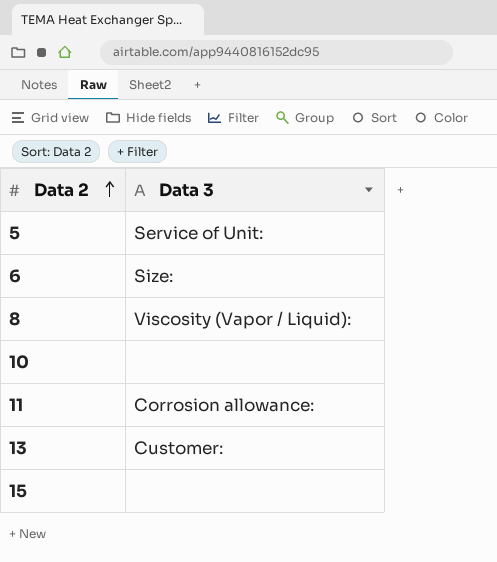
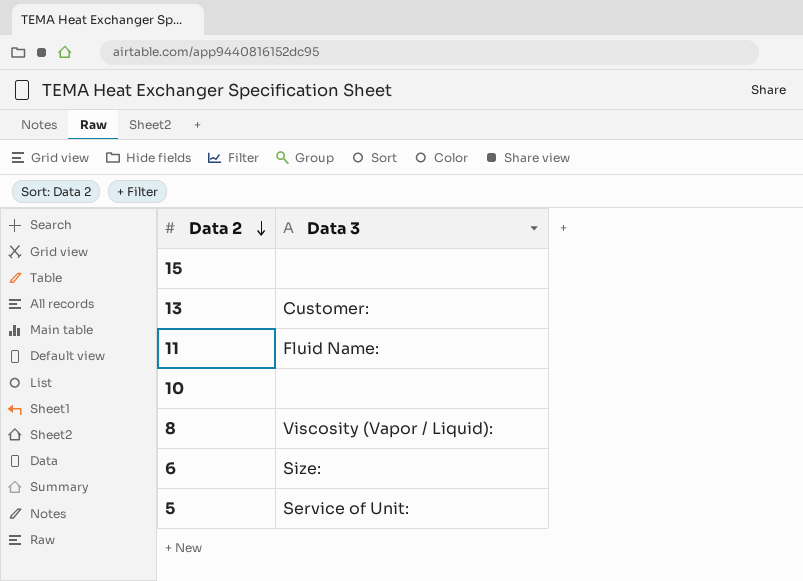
row order: Data 2 ascending -> Data 2 descending
11 | Data 3: Corrosion allowance: -> Fluid Name:

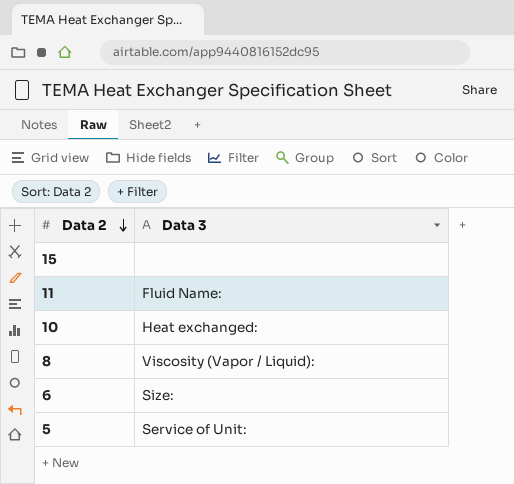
row 13: Customer: -> none
10 | Data 3: none -> Heat exchanged:

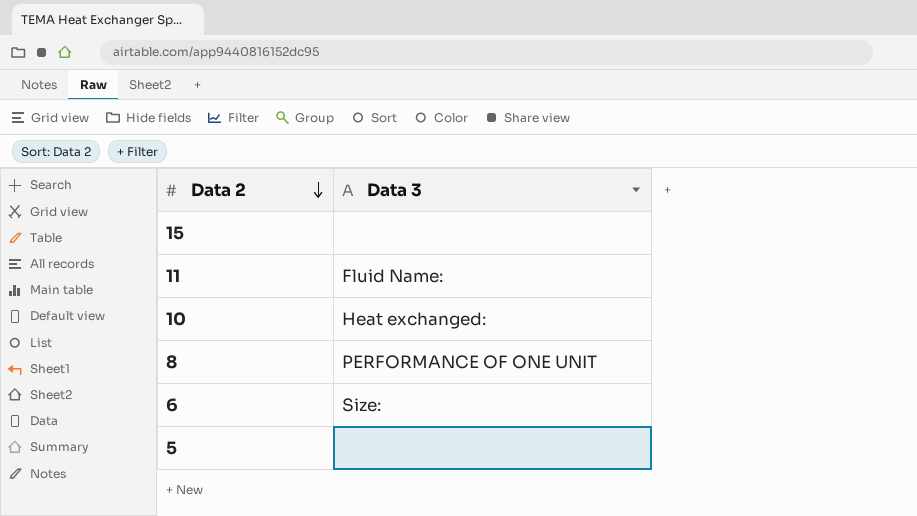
8 | Data 3: Viscosity (Vapor / Liquid): -> PERFORMANCE OF ONE UNIT
5 | Data 3: Service of Unit: -> none

